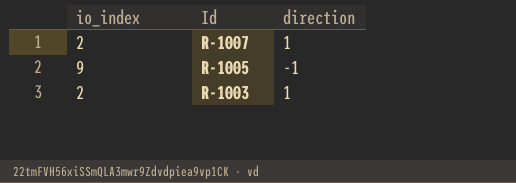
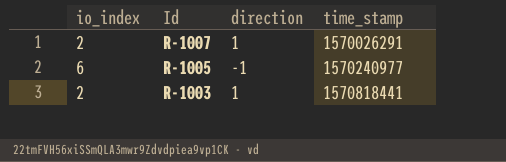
column time_stamp | position: none -> 4
R-1005 | io_index: 9 -> 6

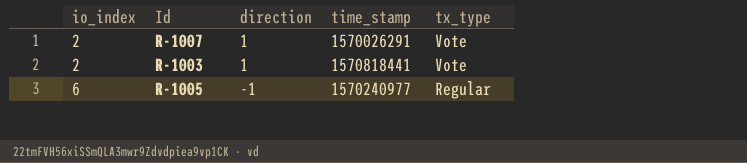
row order: Id descending -> io_index ascending
column tx_type | position: none -> 5

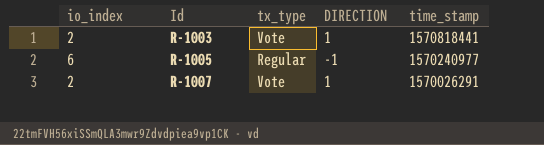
row order: io_index ascending -> Id ascending
column tx_type | position: 5 -> 3
column name: direction -> DIRECTION

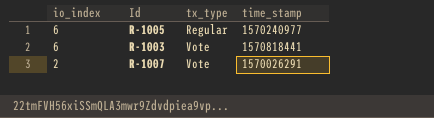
row order: Id ascending -> io_index descending
column DIRECTION | position: 4 -> none
R-1003 | io_index: 2 -> 6

